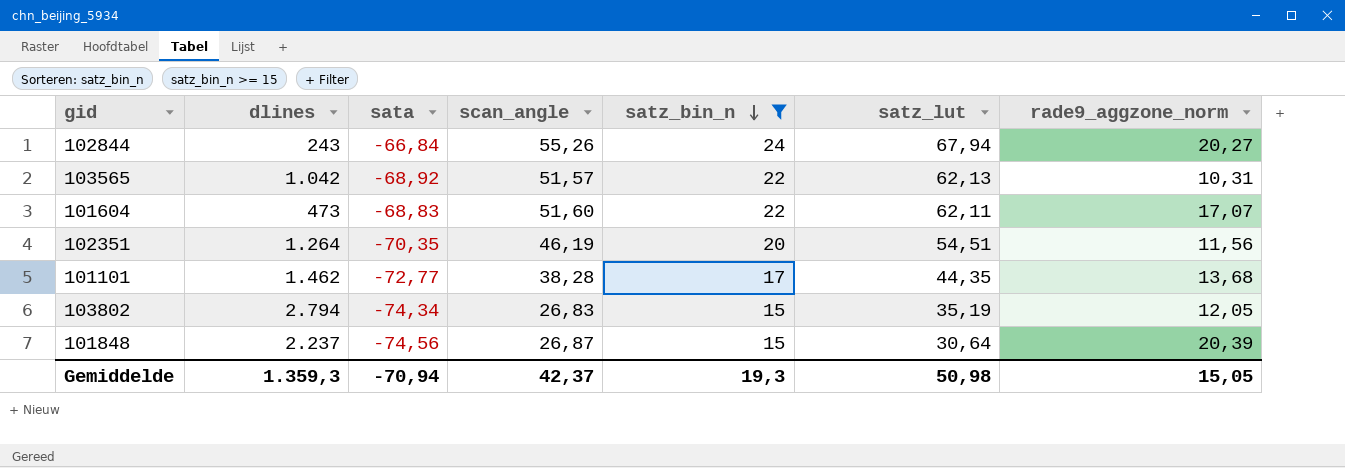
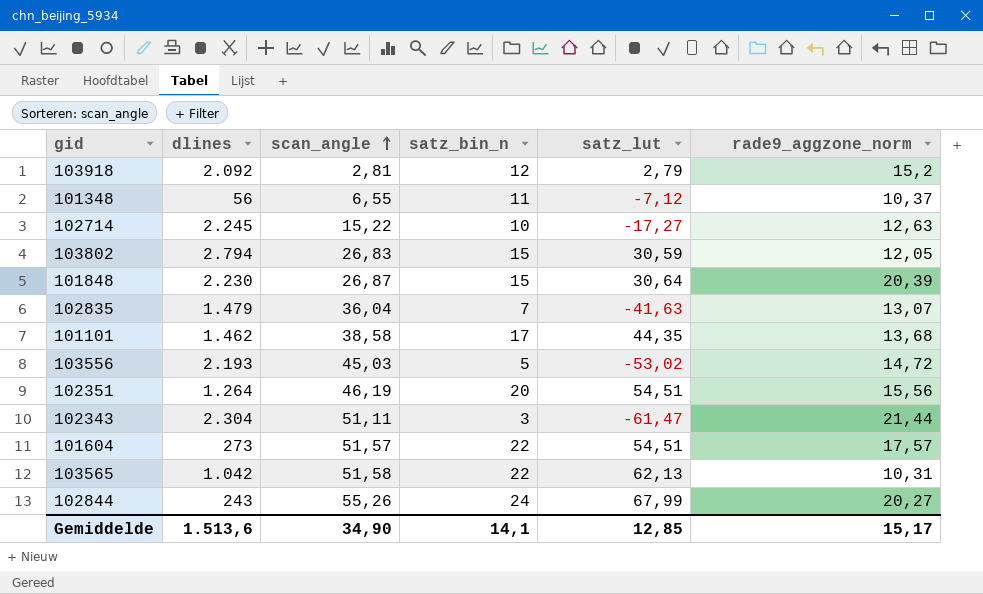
filter: satz_bin_n >= 15 -> none
row order: satz_bin_n descending -> scan_angle ascending
column sata | position: 3 -> none
103802 | satz_lut: 35,19 -> 30,59
101848 | dlines: 2.237 -> 2.230
101101 | scan_angle: 38,28 -> 38,58
102351 | rade9_aggzone_norm: 11,56 -> 15,56
101604 | dlines: 473 -> 273
101604 | scan_angle: 51,60 -> 51,57
101604 | satz_lut: 62,11 -> 54,51
101604 | rade9_aggzone_norm: 17,07 -> 17,57
103565 | scan_angle: 51,57 -> 51,58
102844 | satz_lut: 67,94 -> 67,99
Gemiddelde | dlines: 1.359,3 -> 1.513,6
Gemiddelde | scan_angle: 42,37 -> 34,90
Gemiddelde | satz_bin_n: 19,3 -> 14,1
Gemiddelde | satz_lut: 50,98 -> 12,85
Gemiddelde | rade9_aggzone_norm: 15,05 -> 15,17

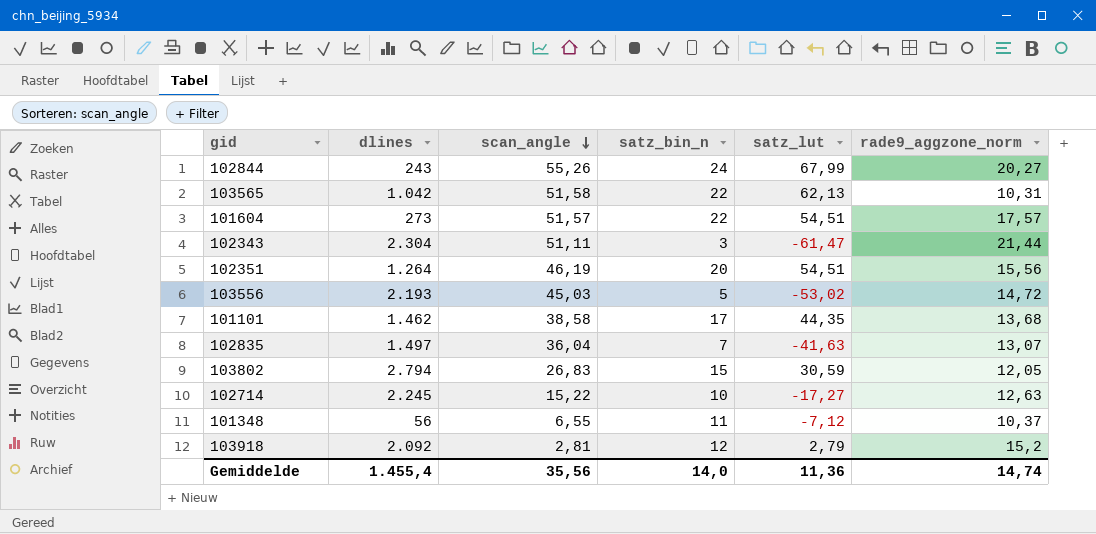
row order: scan_angle ascending -> scan_angle descending
row 101848: 2.230 | 26,87 | 15 | 30,64 | 20,39 -> none
102835 | dlines: 1.479 -> 1.497
Gemiddelde | dlines: 1.513,6 -> 1.455,4
Gemiddelde | scan_angle: 34,90 -> 35,56
Gemiddelde | satz_bin_n: 14,1 -> 14,0
Gemiddelde | satz_lut: 12,85 -> 11,36
Gemiddelde | rade9_aggzone_norm: 15,17 -> 14,74

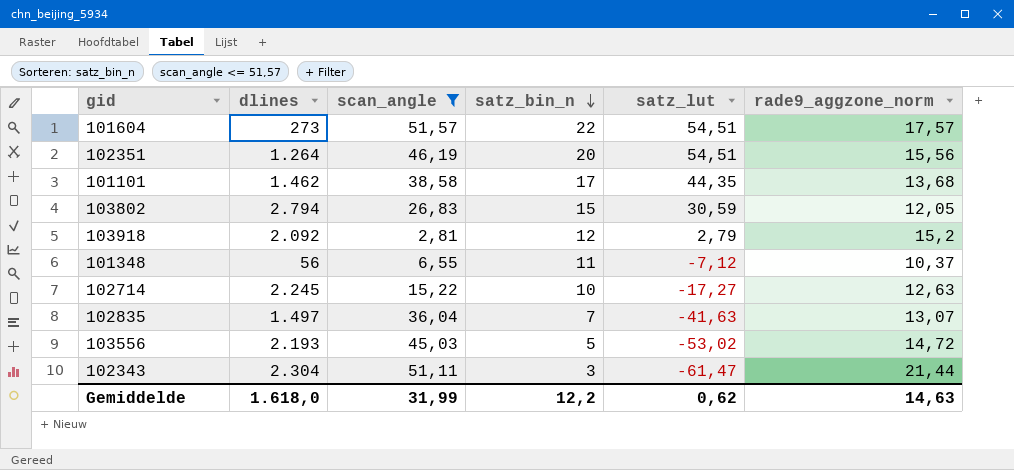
filter: none -> scan_angle <= 51,57
row order: scan_angle descending -> satz_bin_n descending
Gemiddelde | dlines: 1.455,4 -> 1.618,0
Gemiddelde | scan_angle: 35,56 -> 31,99
Gemiddelde | satz_bin_n: 14,0 -> 12,2
Gemiddelde | satz_lut: 11,36 -> 0,62
Gemiddelde | rade9_aggzone_norm: 14,74 -> 14,63

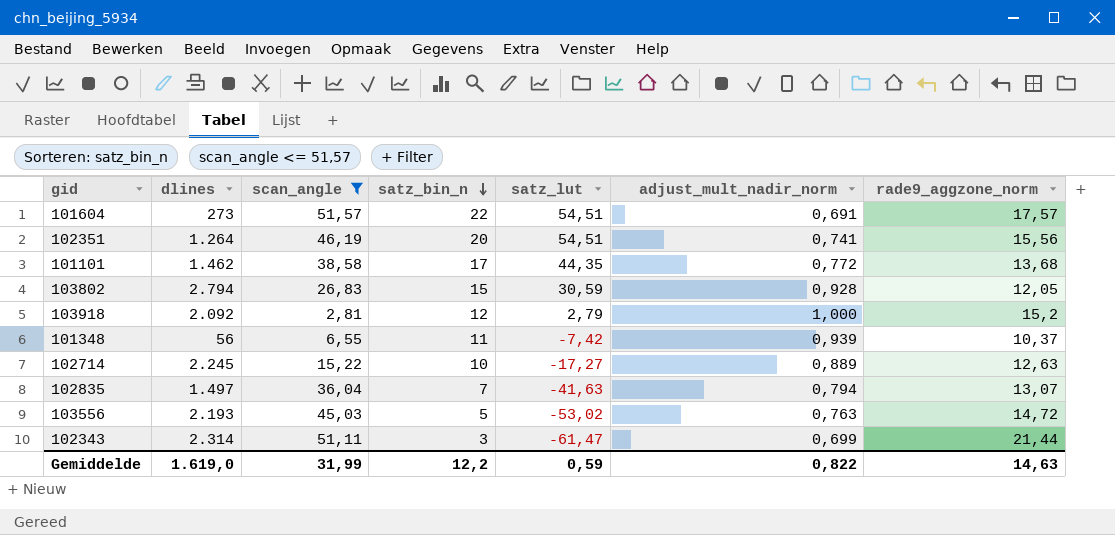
column adjust_mult_nadir_norm | position: none -> 6
101348 | satz_lut: -7,12 -> -7,42
102343 | dlines: 2.304 -> 2.314
Gemiddelde | dlines: 1.618,0 -> 1.619,0
Gemiddelde | satz_lut: 0,62 -> 0,59

